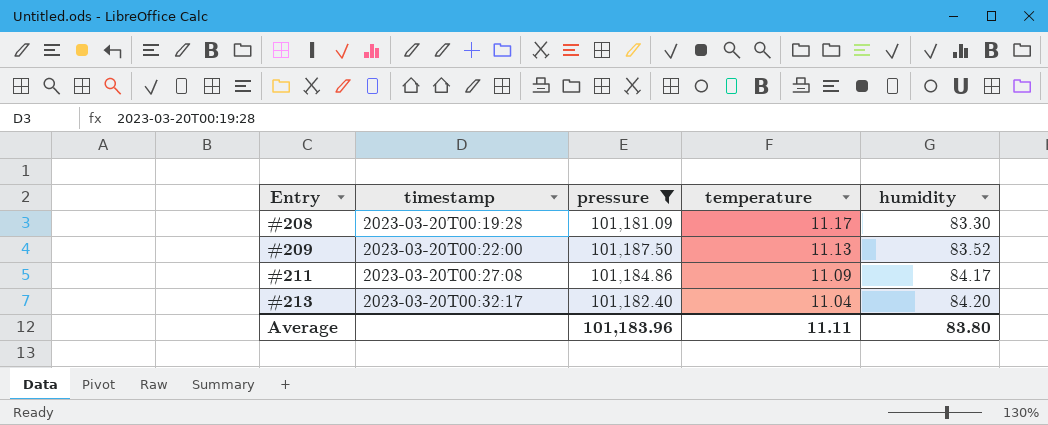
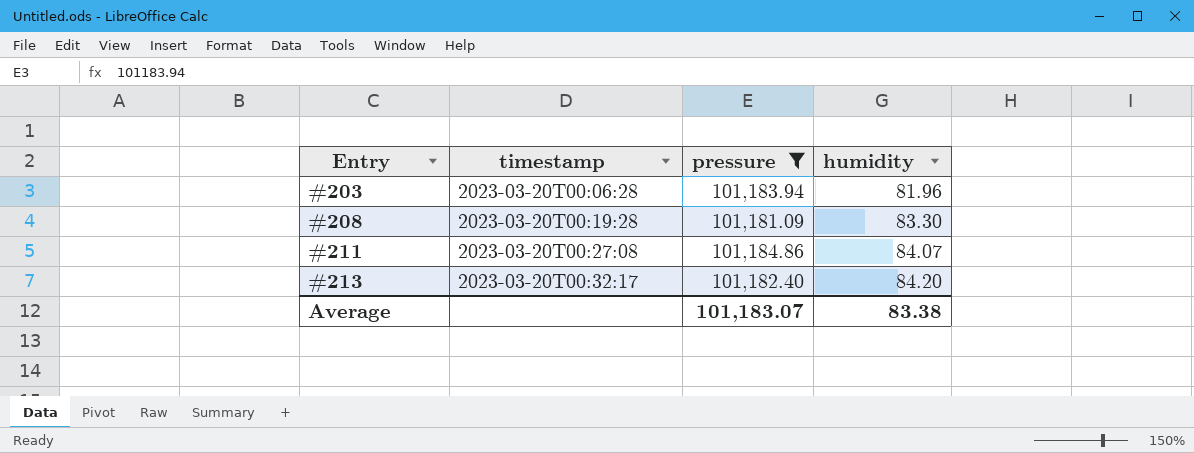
column temperature | position: 4 -> none
row #209: 2023-03-20T00:22:00 | 101,187.50 | 11.13 | 83.52 -> none
row #203: none -> 2023-03-20T00:06:28 | 101,183.94 | 81.96
#211 | humidity: 84.17 -> 84.07
Average | pressure: 101,183.96 -> 101,183.07
Average | humidity: 83.80 -> 83.38

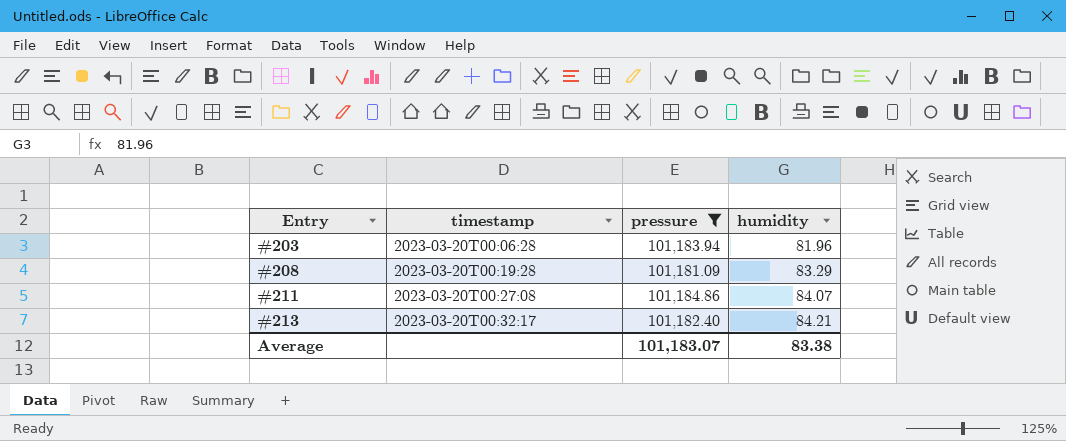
#208 | humidity: 83.30 -> 83.29
#213 | humidity: 84.20 -> 84.21

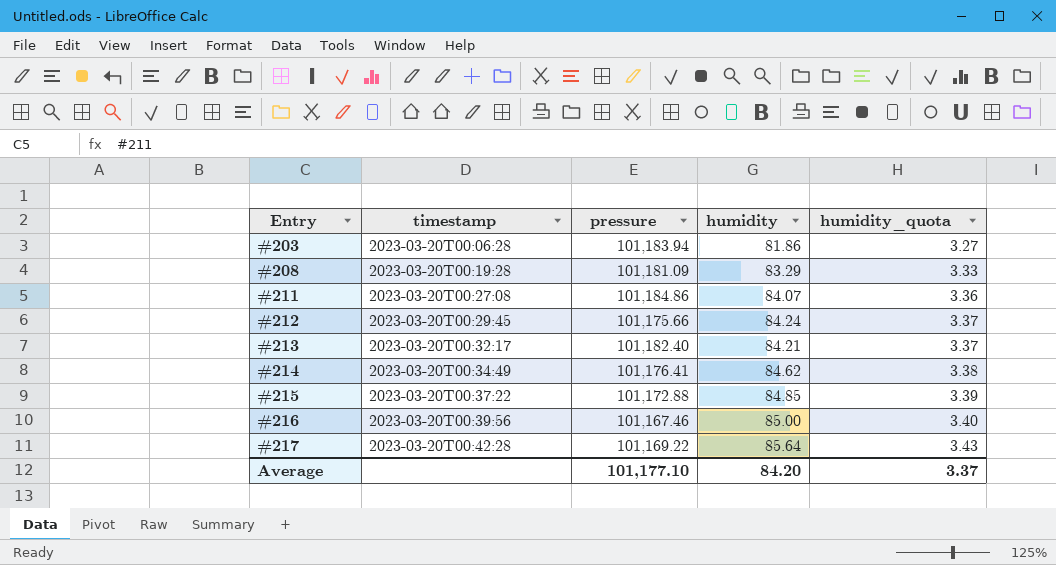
filter: pressure >= 101,181.09 -> none
column humidity_quota | formula: none -> [humidity] * 0.04
#203 | humidity: 81.96 -> 81.86
Average | pressure: 101,183.07 -> 101,177.10
Average | humidity: 83.38 -> 84.20

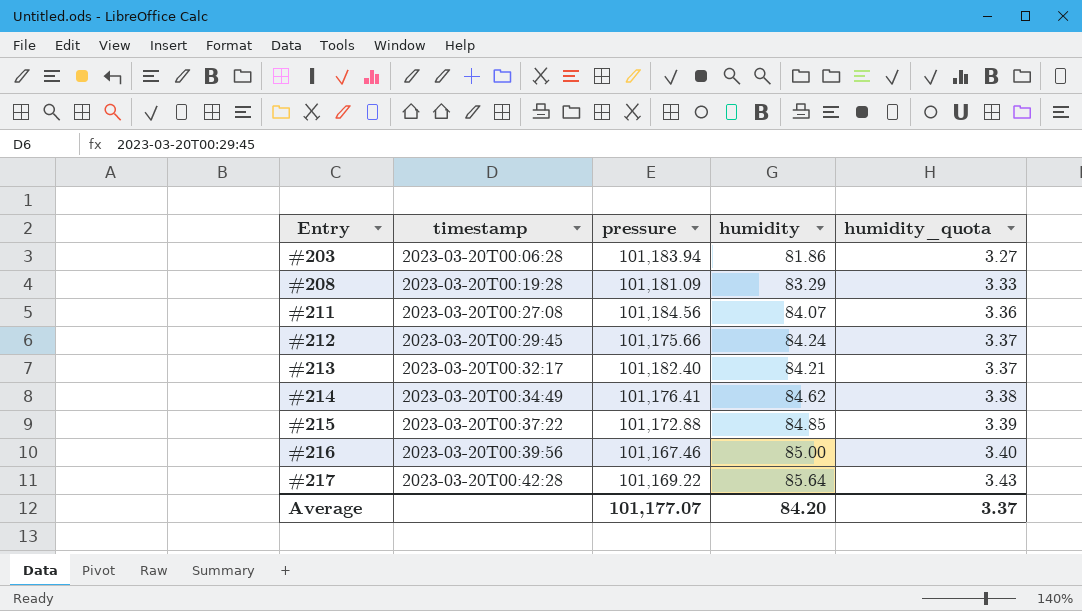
#211 | pressure: 101,184.86 -> 101,184.56
Average | pressure: 101,177.10 -> 101,177.07

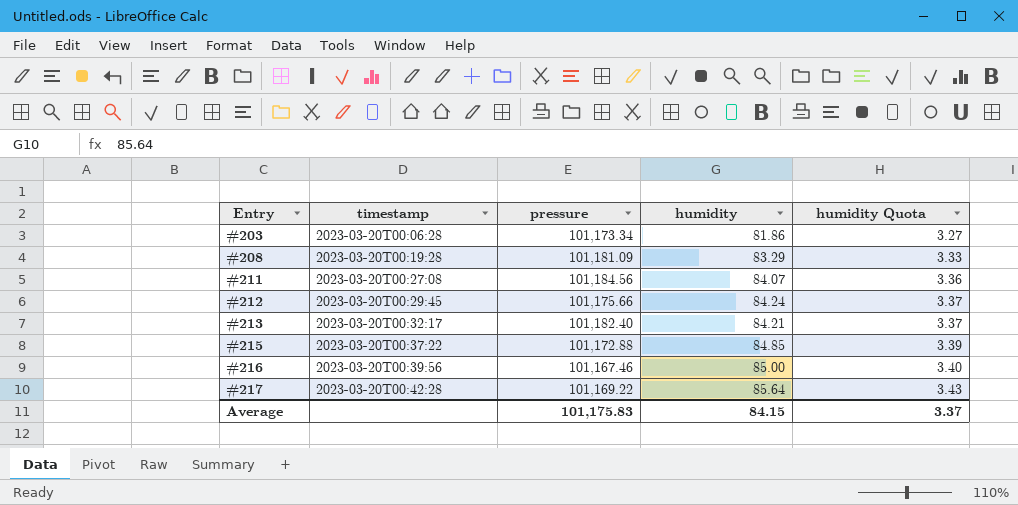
column name: humidity_quota -> humidity Quota
row #214: 2023-03-20T00:34:49 | 101,176.41 | 84.62 | 3.38 -> none
#203 | pressure: 101,183.94 -> 101,173.34
Average | pressure: 101,177.07 -> 101,175.83
Average | humidity: 84.20 -> 84.15

